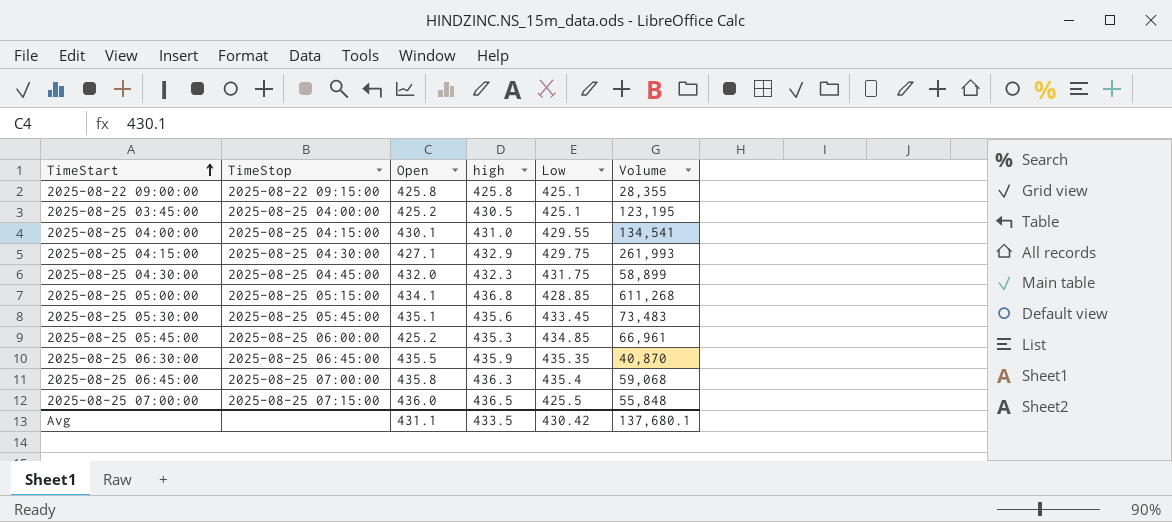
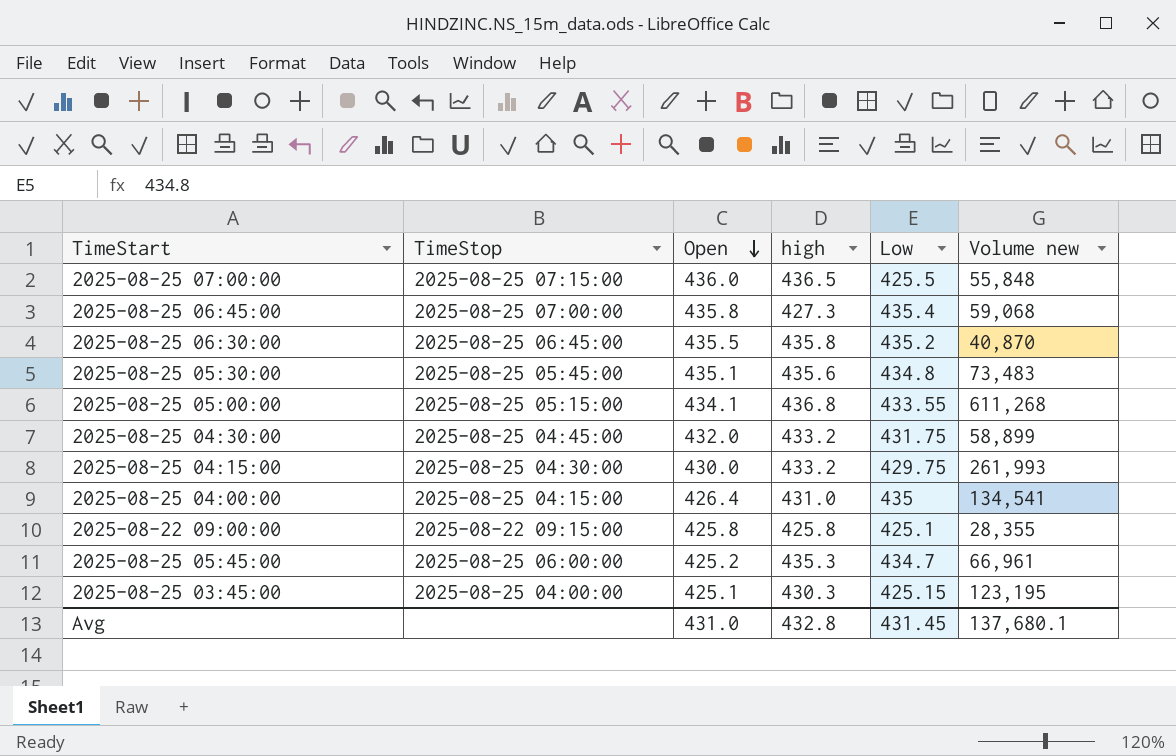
row order: TimeStart ascending -> Open descending
column name: Volume -> Volume new
2025-08-25 06:45:00 | high: 436.3 -> 427.3
2025-08-25 06:30:00 | high: 435.9 -> 435.8
2025-08-25 06:30:00 | Low: 435.35 -> 435.2
2025-08-25 05:30:00 | Low: 433.45 -> 434.8
2025-08-25 05:00:00 | Low: 428.85 -> 433.55
2025-08-25 04:30:00 | high: 432.3 -> 433.2
2025-08-25 04:15:00 | Open: 427.1 -> 430.0
2025-08-25 04:15:00 | high: 432.9 -> 433.2
2025-08-25 04:00:00 | Open: 430.1 -> 426.4
2025-08-25 04:00:00 | Low: 429.55 -> 435
2025-08-25 05:45:00 | Low: 434.85 -> 434.7
2025-08-25 03:45:00 | Open: 425.2 -> 425.1
2025-08-25 03:45:00 | high: 430.5 -> 430.3
2025-08-25 03:45:00 | Low: 425.1 -> 425.15
Avg | Open: 431.1 -> 431.0
Avg | high: 433.5 -> 432.8
Avg | Low: 430.42 -> 431.45

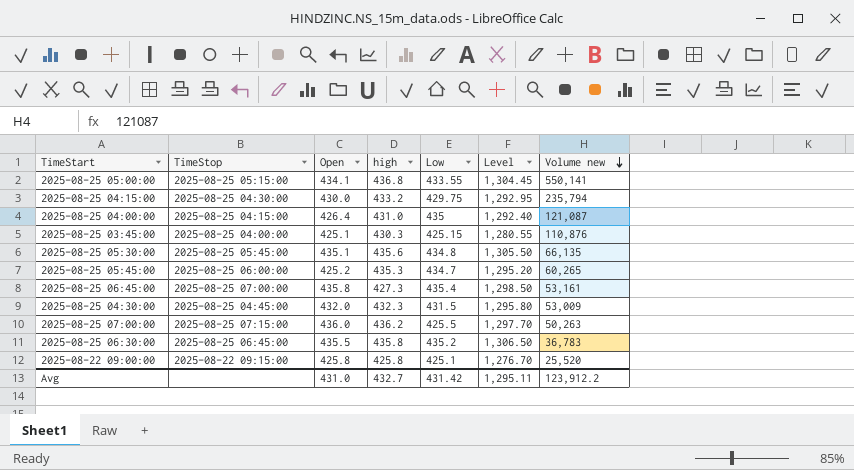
row order: Open descending -> Volume new descending
column Level | formula: none -> [Open] + [high] + [Low]
2025-08-25 05:00:00 | Volume new: 611,268 -> 550,141
2025-08-25 04:15:00 | Volume new: 261,993 -> 235,794
2025-08-25 04:00:00 | Volume new: 134,541 -> 121,087
2025-08-25 03:45:00 | Volume new: 123,195 -> 110,876
2025-08-25 05:30:00 | Volume new: 73,483 -> 66,135
2025-08-25 05:45:00 | Volume new: 66,961 -> 60,265
2025-08-25 06:45:00 | Volume new: 59,068 -> 53,161
2025-08-25 04:30:00 | high: 433.2 -> 432.3
2025-08-25 04:30:00 | Low: 431.75 -> 431.5
2025-08-25 04:30:00 | Volume new: 58,899 -> 53,009
2025-08-25 07:00:00 | high: 436.5 -> 436.2
2025-08-25 07:00:00 | Volume new: 55,848 -> 50,263
2025-08-25 06:30:00 | Volume new: 40,870 -> 36,783
2025-08-22 09:00:00 | Volume new: 28,355 -> 25,520
Avg | high: 432.8 -> 432.7
Avg | Low: 431.45 -> 431.42
Avg | Volume new: 137,680.1 -> 123,912.2

